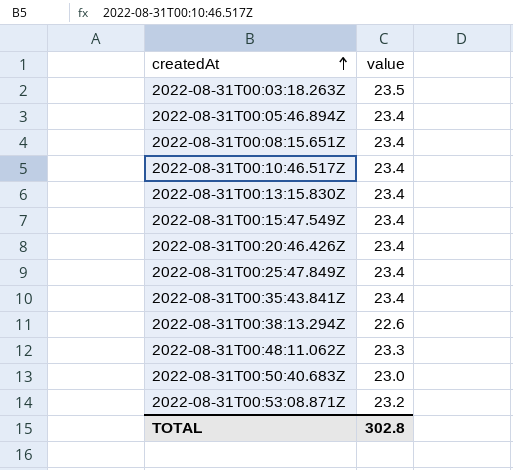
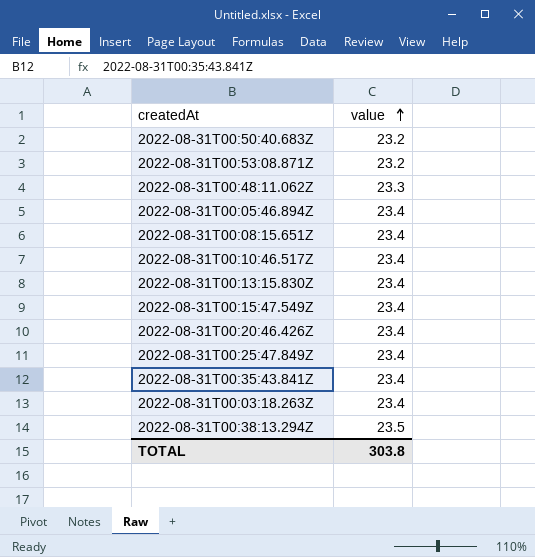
row order: createdAt ascending -> value ascending
2022-08-31T00:50:40.683Z | value: 23.0 -> 23.2
2022-08-31T00:03:18.263Z | value: 23.5 -> 23.4
2022-08-31T00:38:13.294Z | value: 22.6 -> 23.5
TOTAL | value: 302.8 -> 303.8

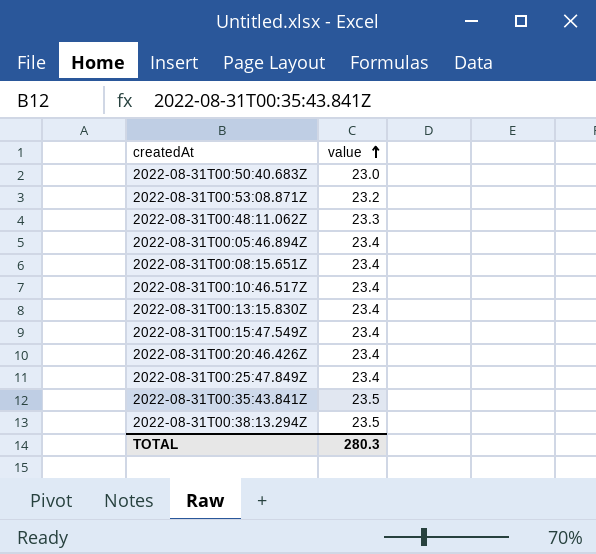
row 2022-08-31T00:03:18.263Z: 23.4 -> none
2022-08-31T00:50:40.683Z | value: 23.2 -> 23.0
2022-08-31T00:35:43.841Z | value: 23.4 -> 23.5
TOTAL | value: 303.8 -> 280.3

